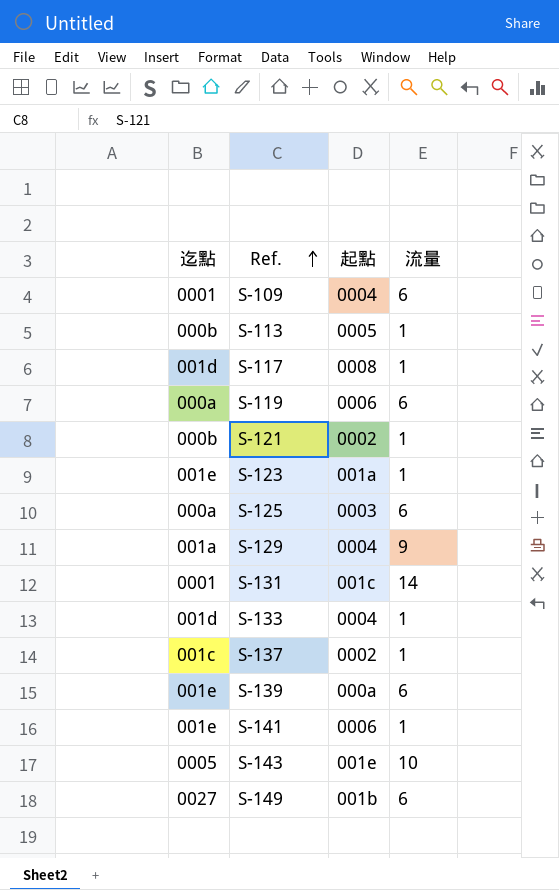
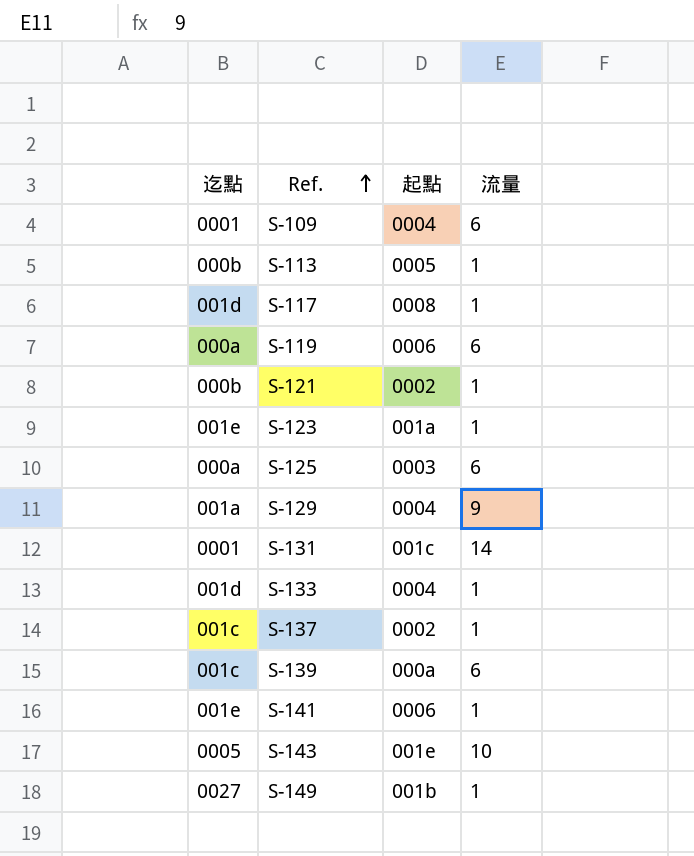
S-139 | 迄點: 001e -> 001c
S-149 | 流量: 6 -> 1

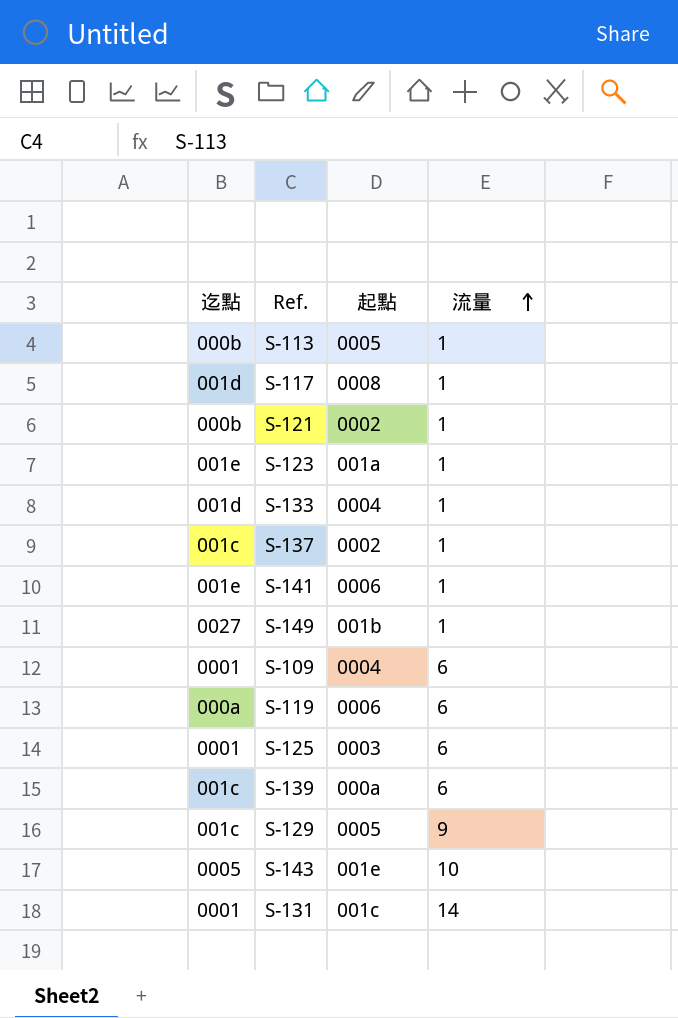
row order: Ref. ascending -> 流量 ascending
S-125 | 迄點: 000a -> 0001
S-129 | 迄點: 001a -> 001c
S-129 | 起點: 0004 -> 0005

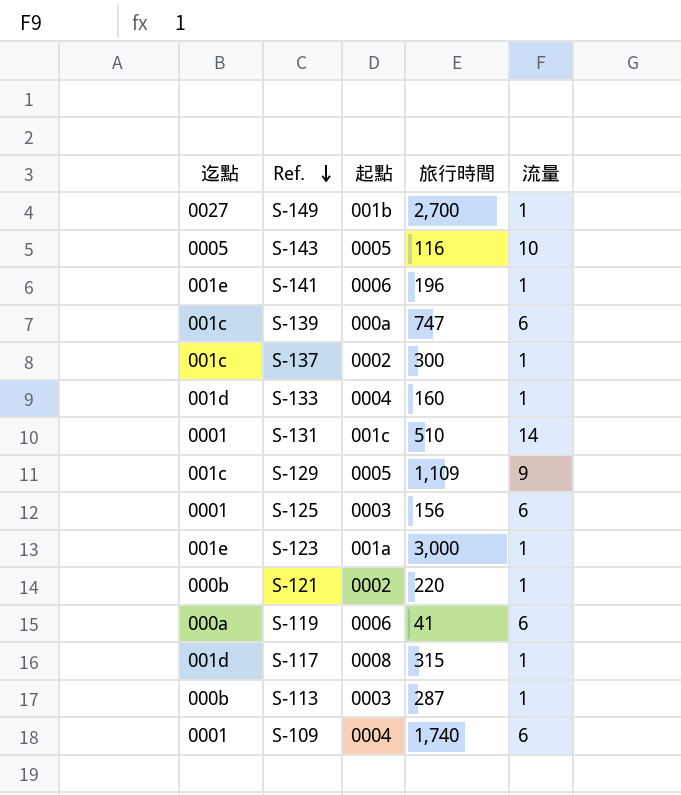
row order: 流量 ascending -> Ref. descending
column 旅行時間 | position: none -> 4
S-143 | 起點: 001e -> 0005
S-113 | 起點: 0005 -> 0003

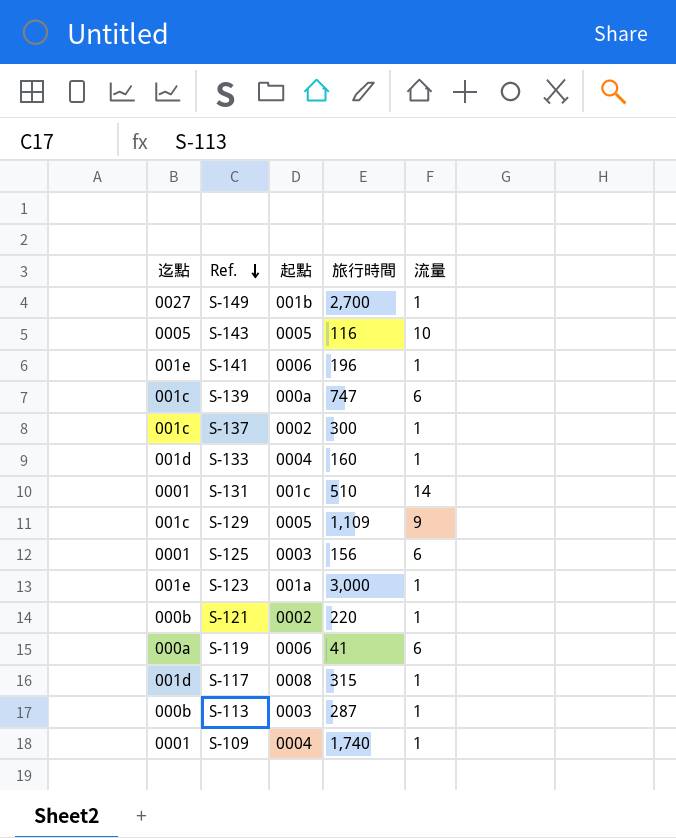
S-109 | 流量: 6 -> 1

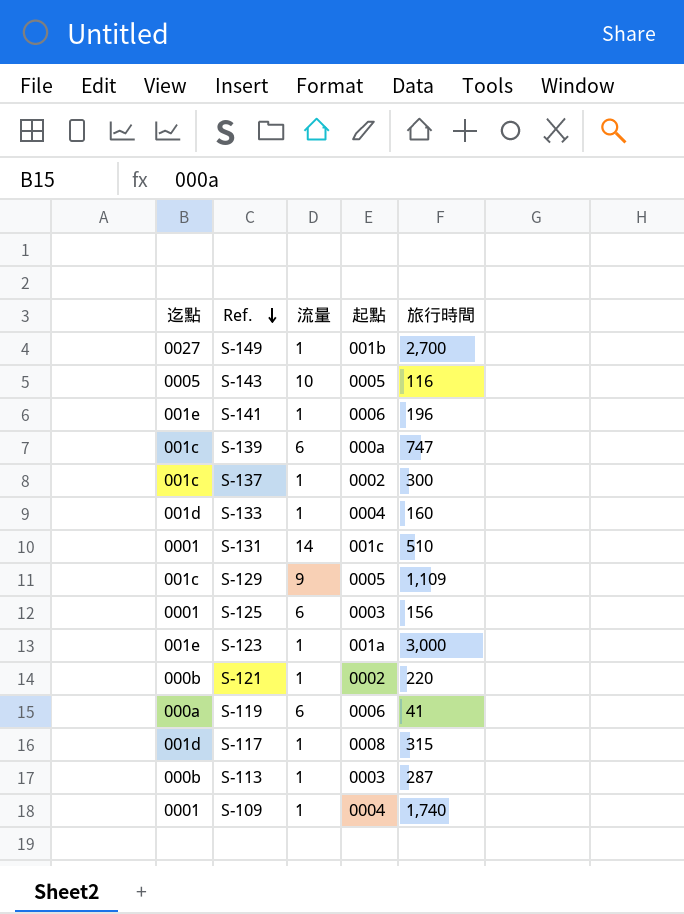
column 流量 | position: 5 -> 3

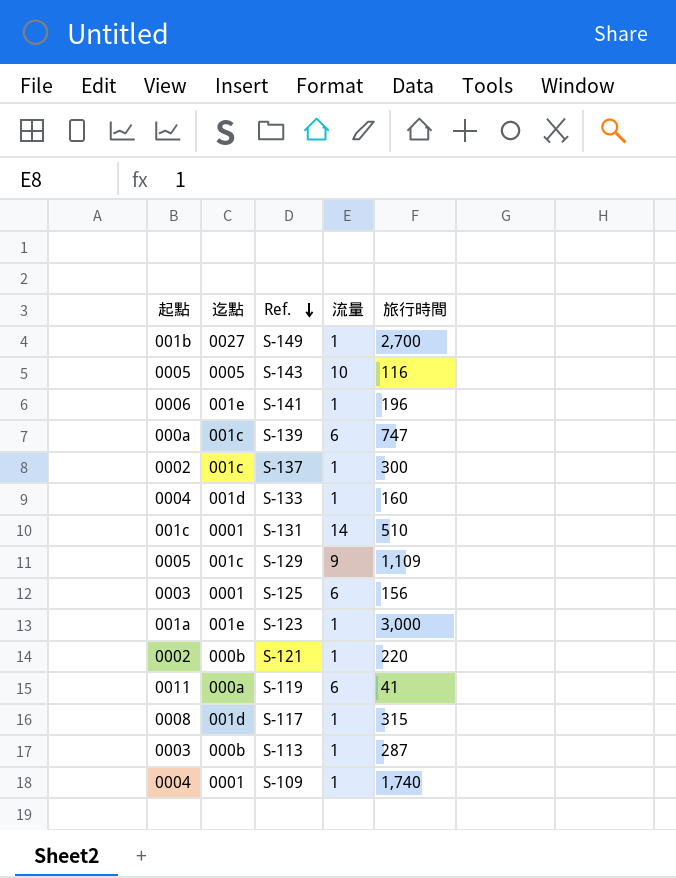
column 起點 | position: 4 -> 1
S-119 | 起點: 0006 -> 0011

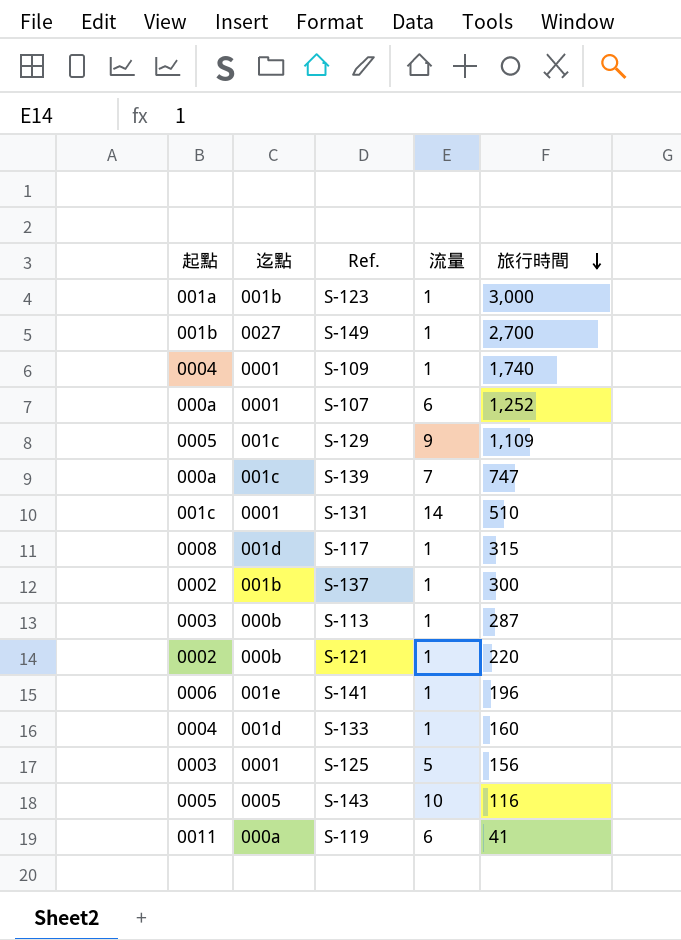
row order: Ref. descending -> 旅行時間 descending
S-123 | 迄點: 001e -> 001b
row S-107: none -> 000a | 0001 | 6 | 1,252
S-139 | 流量: 6 -> 7
S-137 | 迄點: 001c -> 001b
S-125 | 流量: 6 -> 5

